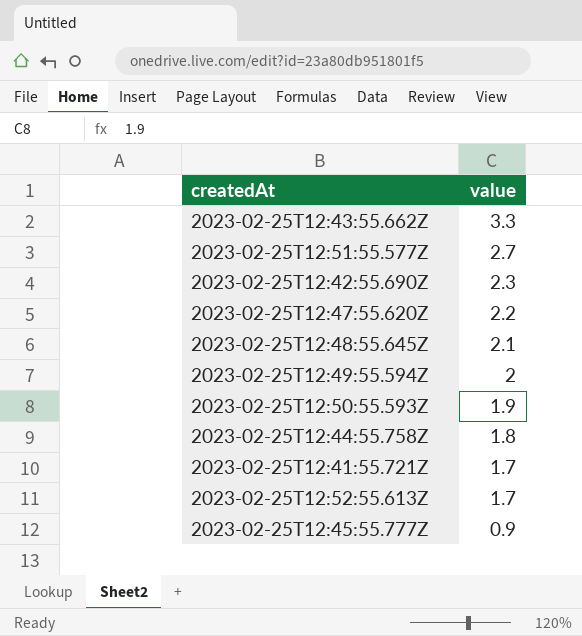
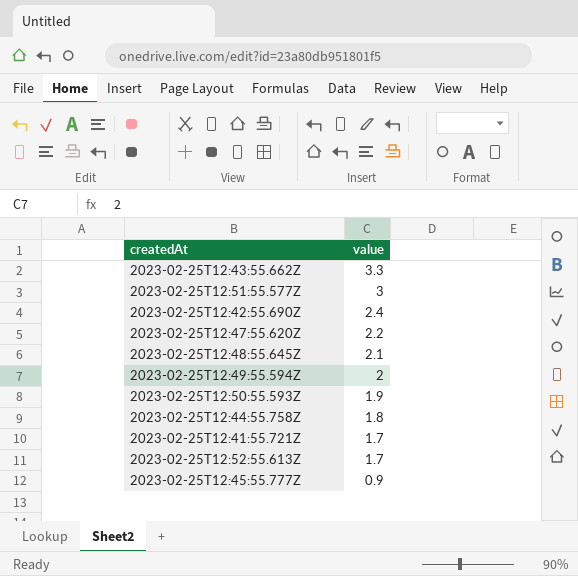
2023-02-25T12:51:55.577Z | value: 2.7 -> 3
2023-02-25T12:42:55.690Z | value: 2.3 -> 2.4

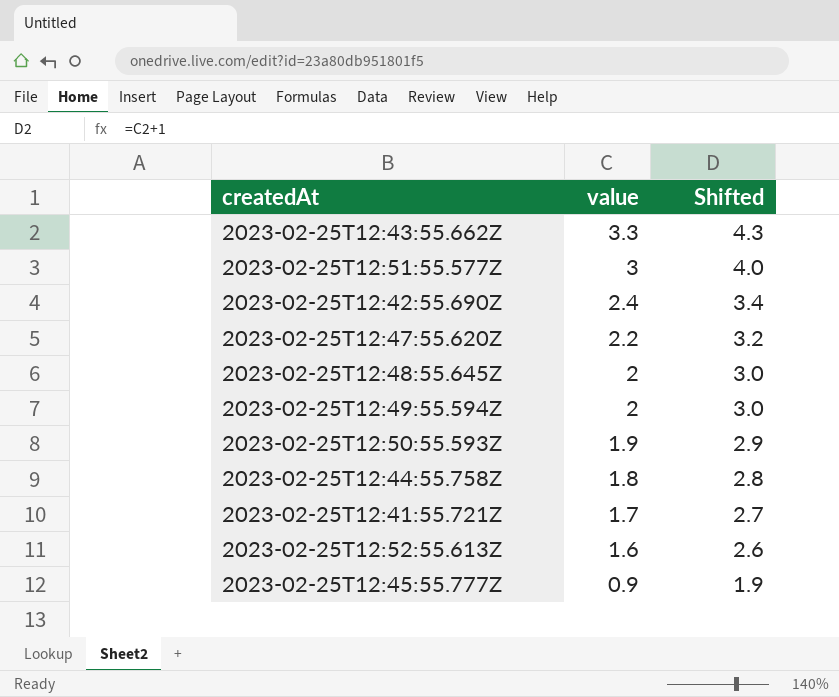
column Shifted | formula: none -> [value] + 1
2023-02-25T12:48:55.645Z | value: 2.1 -> 2
2023-02-25T12:52:55.613Z | value: 1.7 -> 1.6

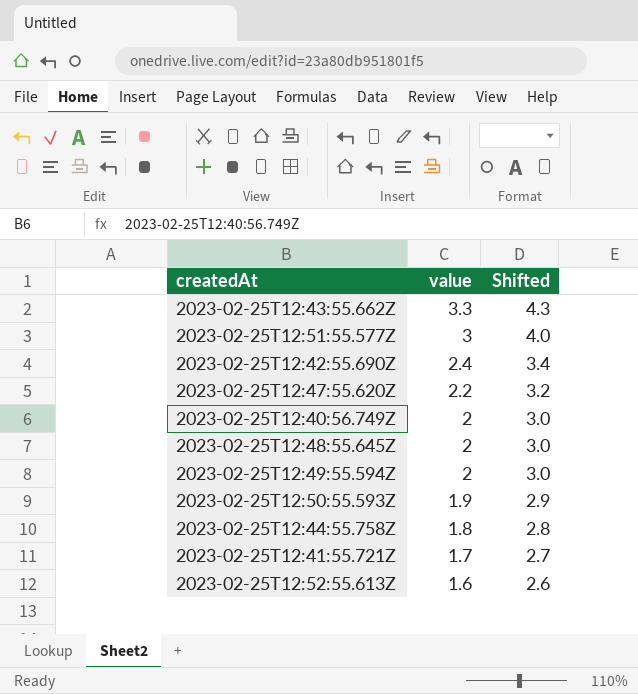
row 2023-02-25T12:45:55.777Z: 0.9 | 1.9 -> none
row 2023-02-25T12:40:56.749Z: none -> 2 | 3.0

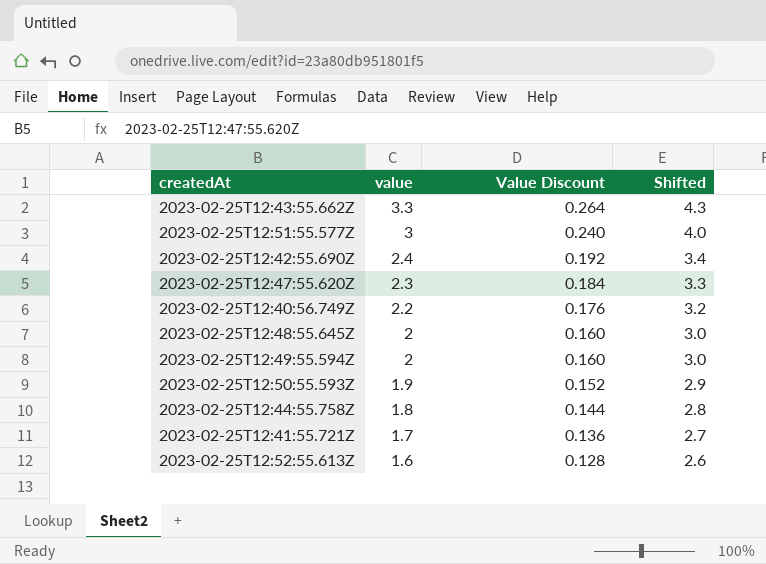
column Value Discount | formula: none -> [value] * 0.08
2023-02-25T12:47:55.620Z | value: 2.2 -> 2.3
2023-02-25T12:47:55.620Z | Shifted: 3.2 -> 3.3
2023-02-25T12:40:56.749Z | value: 2 -> 2.2
2023-02-25T12:40:56.749Z | Shifted: 3.0 -> 3.2

